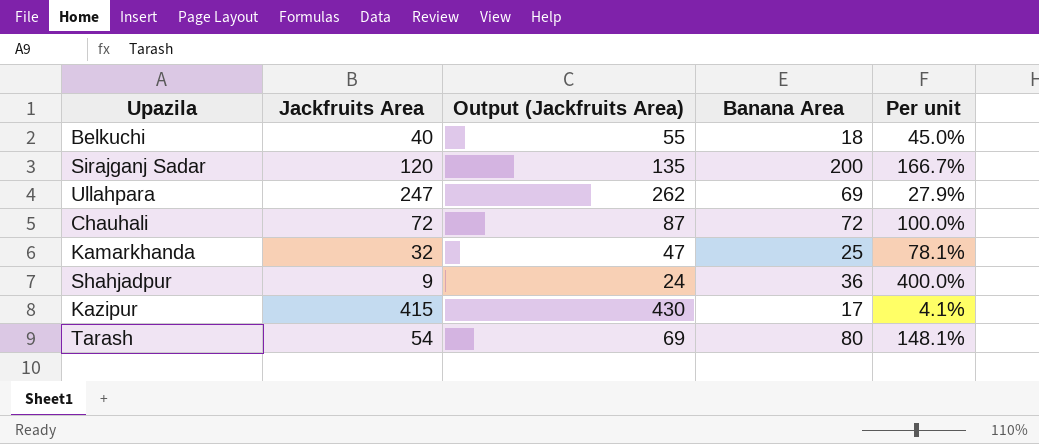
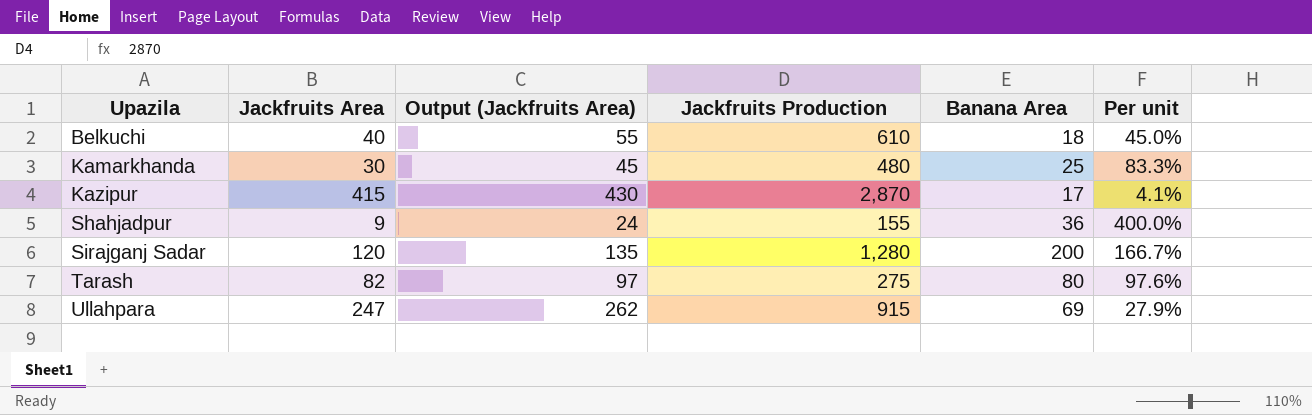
row order: none -> Upazila ascending
column Jackfruits Production | position: none -> 4
row Chauhali: 72 | 87 | 72 | 100.0% -> none
Kamarkhanda | Jackfruits Area: 32 -> 30
Kamarkhanda | Output (Jackfruits Area): 47 -> 45
Kamarkhanda | Per unit: 78.1% -> 83.3%
Tarash | Jackfruits Area: 54 -> 82
Tarash | Output (Jackfruits Area): 69 -> 97
Tarash | Per unit: 148.1% -> 97.6%

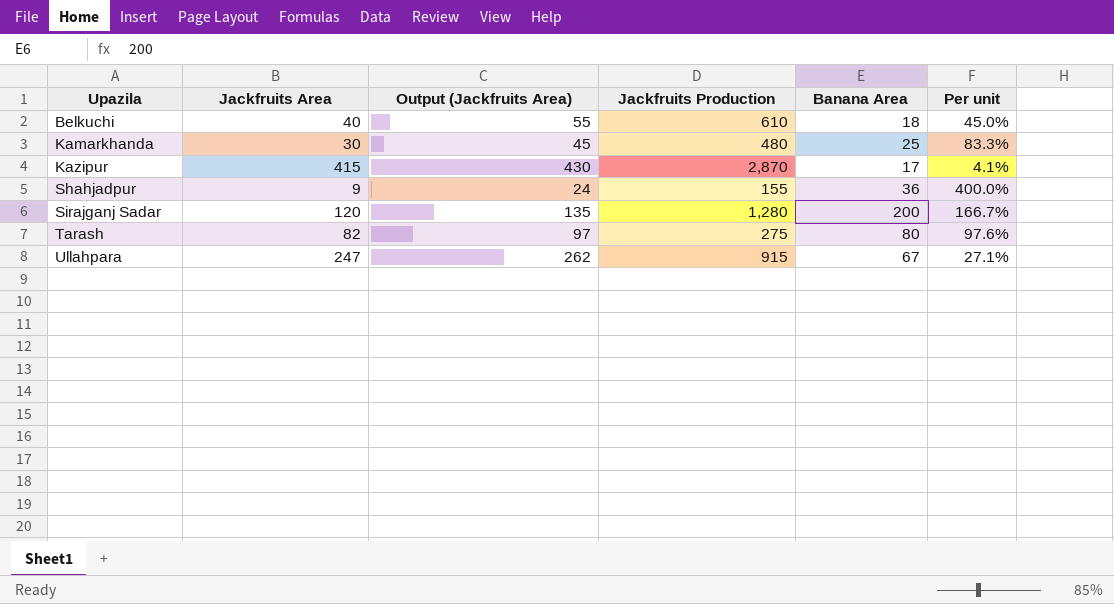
Ullahpara | Banana Area: 69 -> 67
Ullahpara | Per unit: 27.9% -> 27.1%

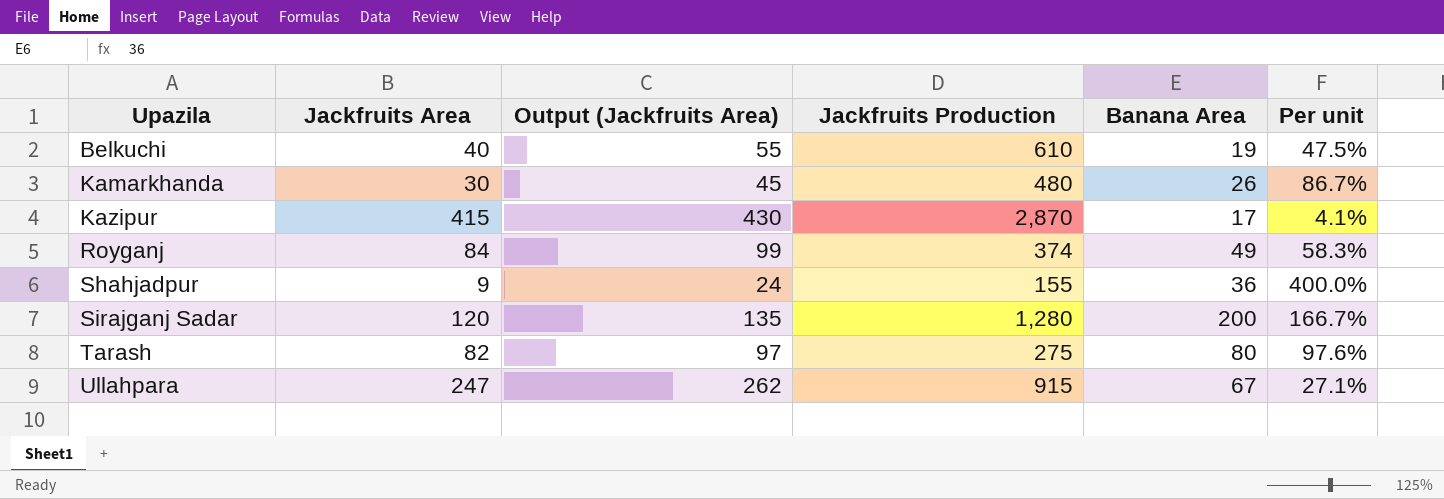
Belkuchi | Banana Area: 18 -> 19
Belkuchi | Per unit: 45.0% -> 47.5%
Kamarkhanda | Banana Area: 25 -> 26
Kamarkhanda | Per unit: 83.3% -> 86.7%
row Royganj: none -> 84 | 99 | 374 | 49 | 58.3%

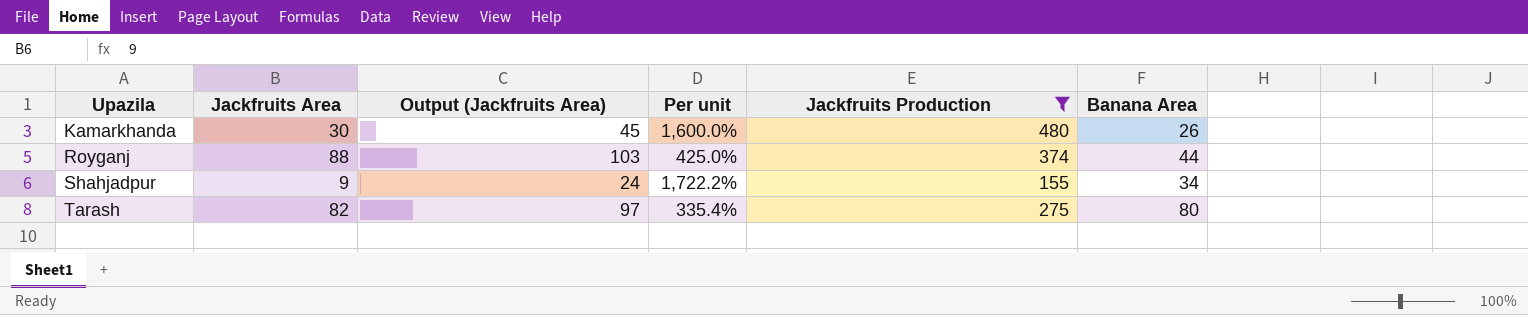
filter: none -> Jackfruits Production <= 480
column Per unit | formula: [Banana Area] / [Jackfruits Area] -> [Jackfruits Production] / [Jackfruits Area]
column Per unit | position: 6 -> 4
Royganj | Jackfruits Area: 84 -> 88
Royganj | Output (Jackfruits Area): 99 -> 103
Royganj | Banana Area: 49 -> 44
Shahjadpur | Banana Area: 36 -> 34

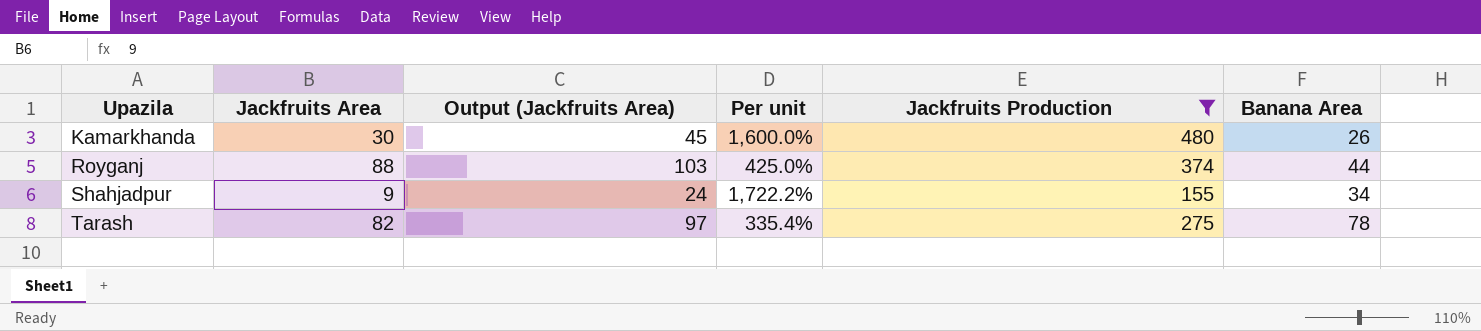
Tarash | Banana Area: 80 -> 78

